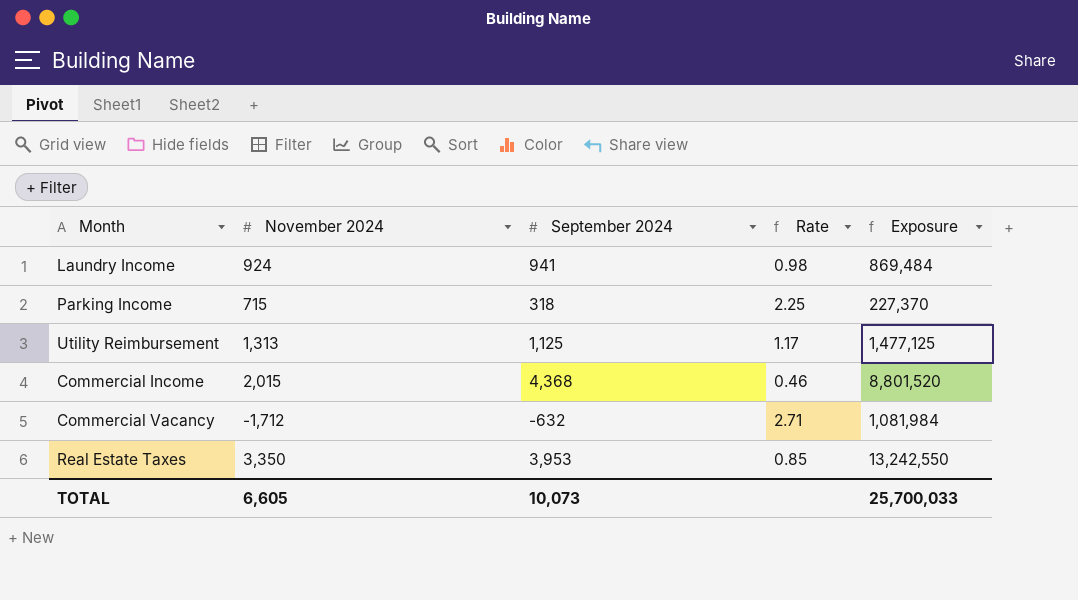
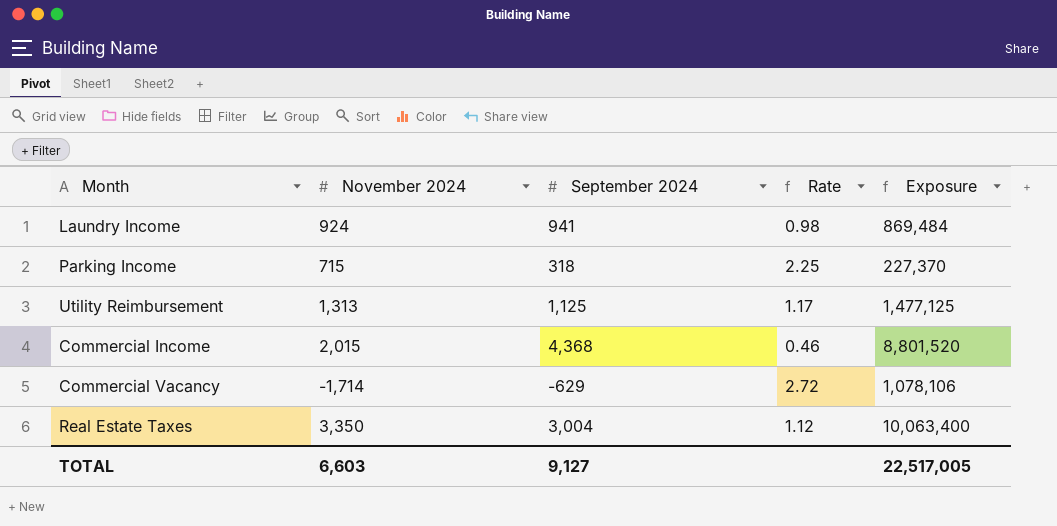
Commercial Vacancy | November 2024: -1,712 -> -1,714
Commercial Vacancy | September 2024: -632 -> -629
Commercial Vacancy | Rate: 2.71 -> 2.72
Commercial Vacancy | Exposure: 1,081,984 -> 1,078,106
Real Estate Taxes | September 2024: 3,953 -> 3,004
Real Estate Taxes | Rate: 0.85 -> 1.12
Real Estate Taxes | Exposure: 13,242,550 -> 10,063,400
TOTAL | November 2024: 6,605 -> 6,603
TOTAL | September 2024: 10,073 -> 9,127
TOTAL | Exposure: 25,700,033 -> 22,517,005

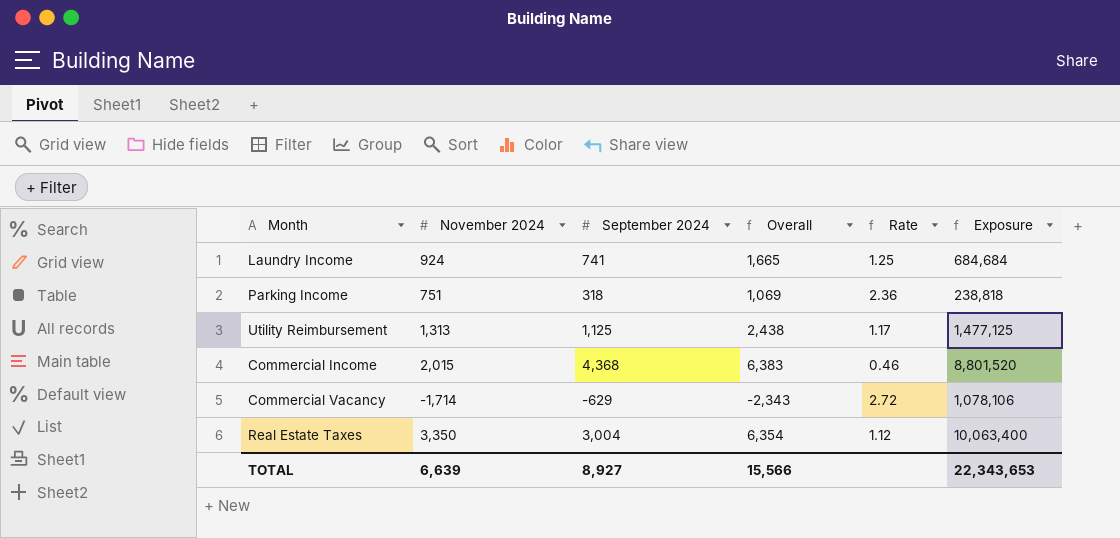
column Overall | formula: none -> [November 2024] + [September 2024]
Laundry Income | September 2024: 941 -> 741
Laundry Income | Rate: 0.98 -> 1.25
Laundry Income | Exposure: 869,484 -> 684,684
Parking Income | November 2024: 715 -> 751
Parking Income | Rate: 2.25 -> 2.36
Parking Income | Exposure: 227,370 -> 238,818
TOTAL | November 2024: 6,603 -> 6,639
TOTAL | September 2024: 9,127 -> 8,927
TOTAL | Exposure: 22,517,005 -> 22,343,653

